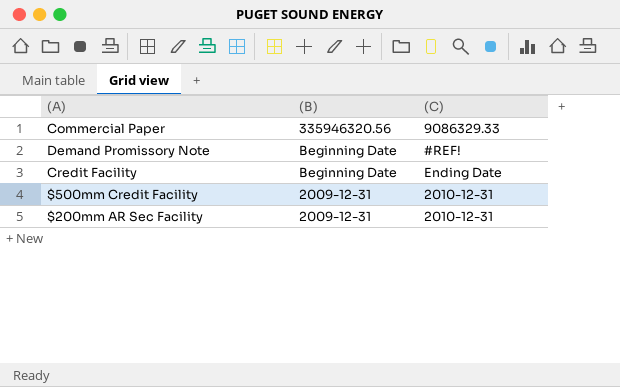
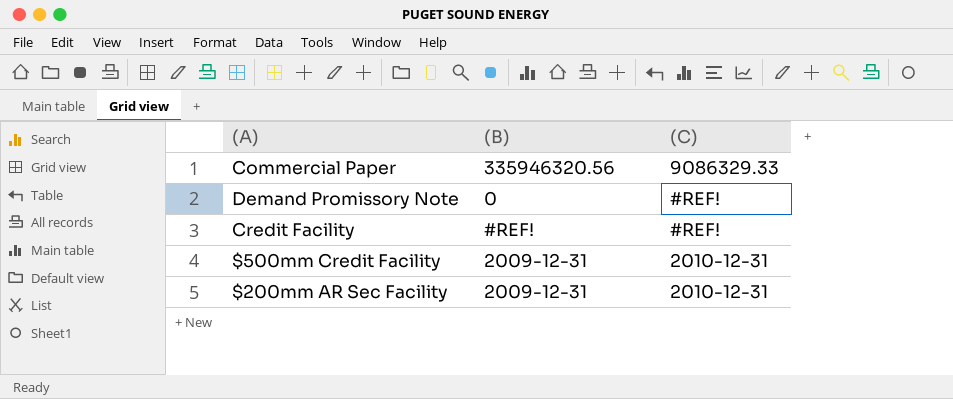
Demand Promissory Note | (B): Beginning Date -> 0
Credit Facility | (B): Beginning Date -> #REF!
Credit Facility | (C): Ending Date -> #REF!

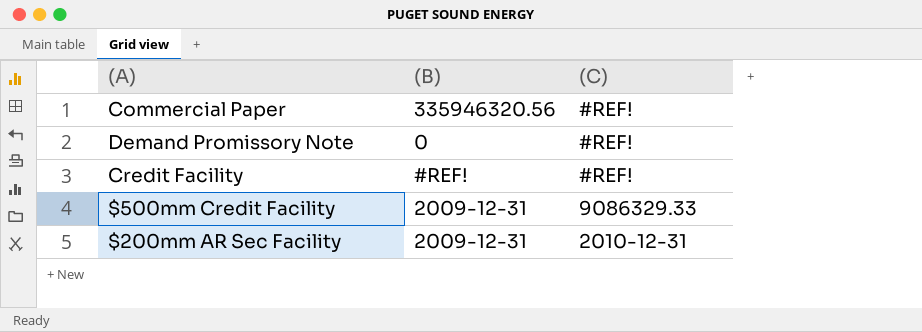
Commercial Paper | (C): 9086329.33 -> #REF!
$500mm Credit Facility | (C): 2010-12-31 -> 9086329.33

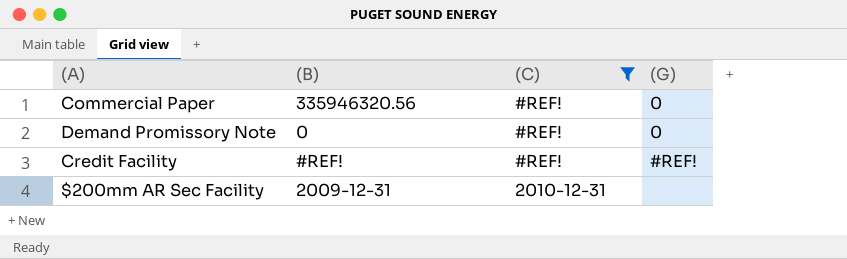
filter: none -> (C) != 9086329.33
column (G) | position: none -> 4

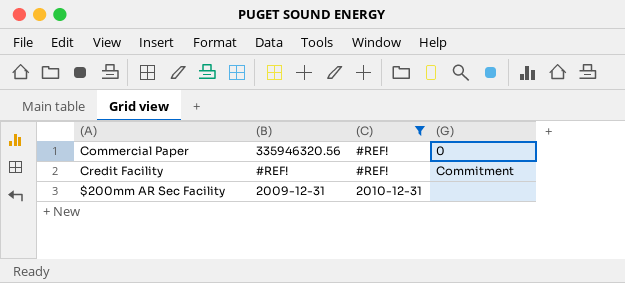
row Demand Promissory Note: 0 | #REF! | 0 -> none
Credit Facility | (G): #REF! -> Commitment

